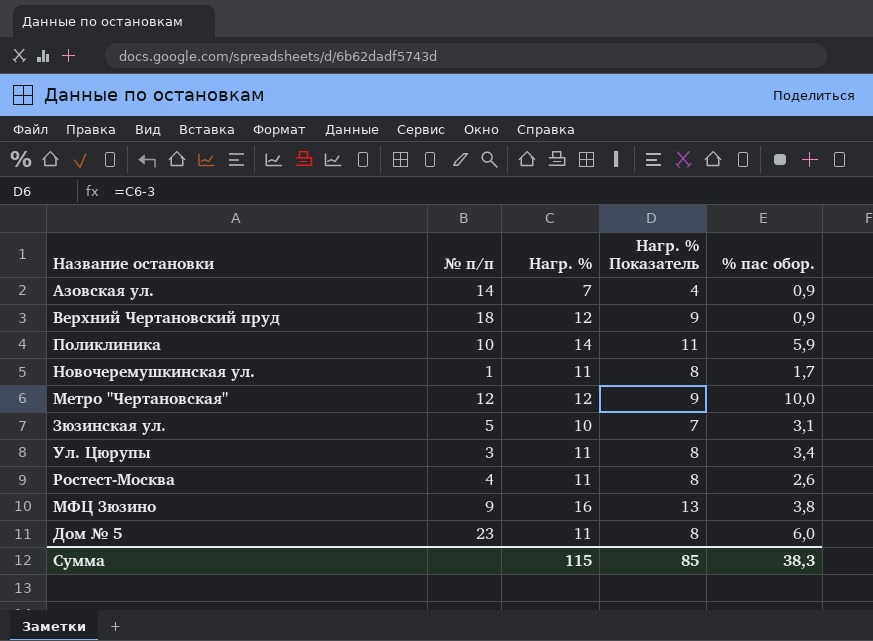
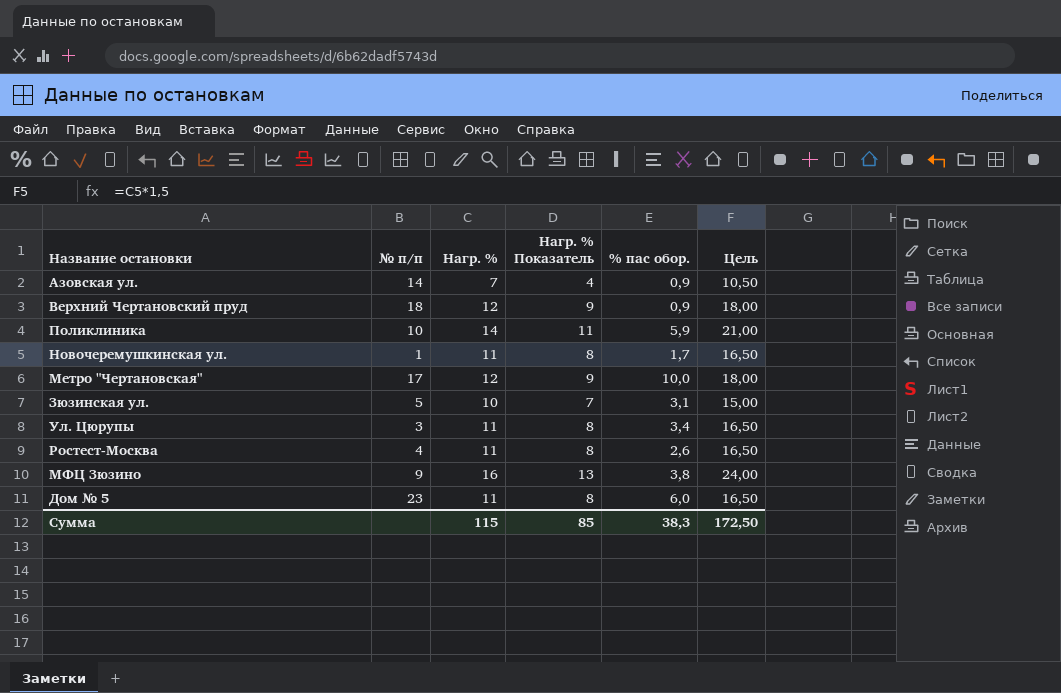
column Цель | formula: none -> [Нагр. %] * 1,5
Метро "Чертановская" | № п/п: 12 -> 17

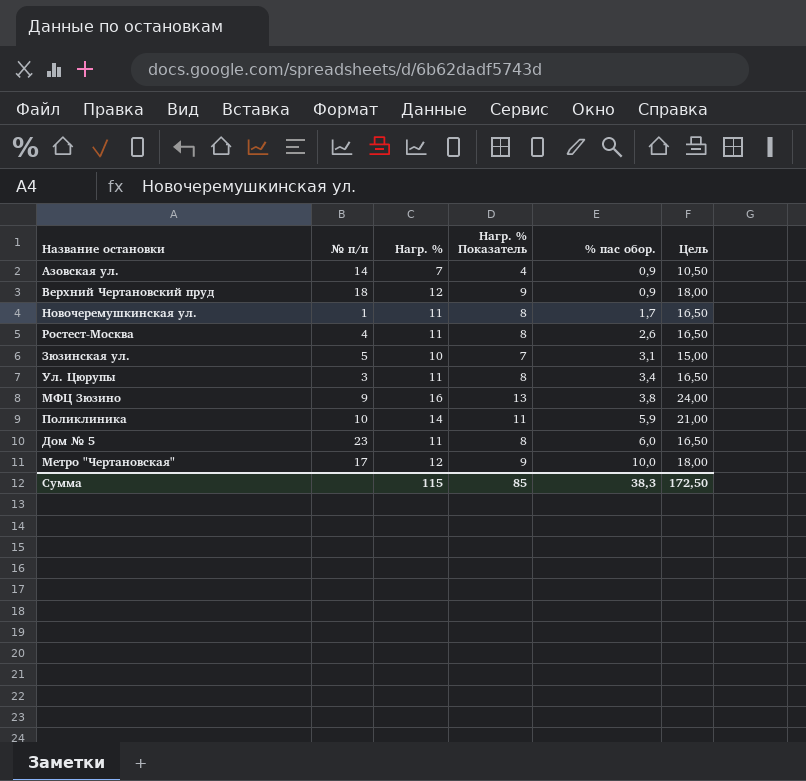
row order: none -> % пас обор. ascending

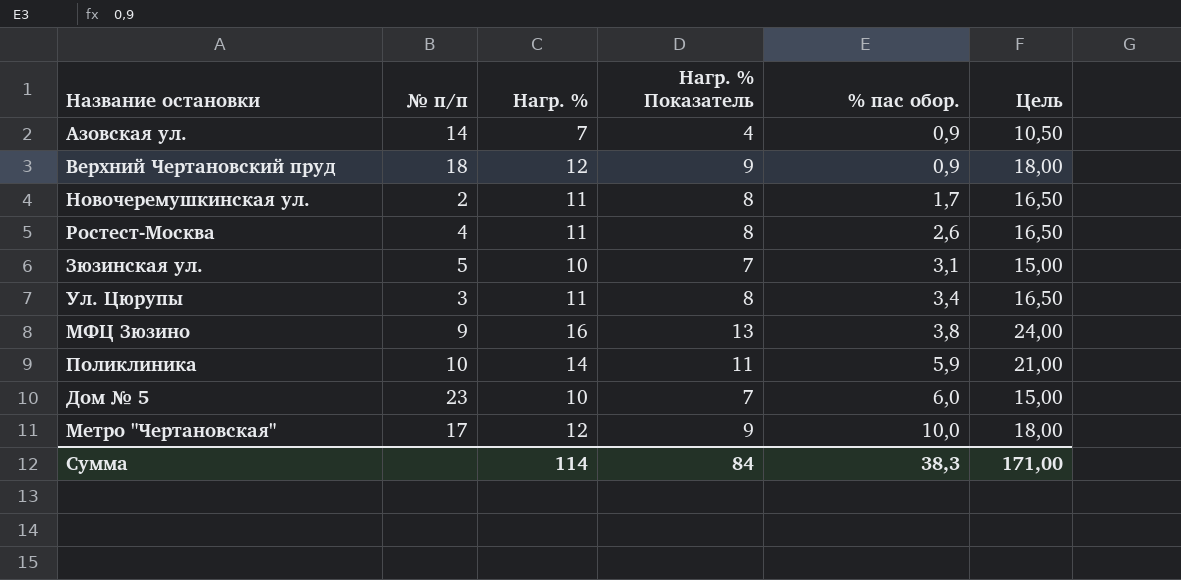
Новочеремушкинская ул. | № п/п: 1 -> 2
Дом № 5 | Нагр. %: 11 -> 10
Дом № 5 | Нагр. % Показатель: 8 -> 7
Дом № 5 | Цель: 16,50 -> 15,00
Сумма | Нагр. %: 115 -> 114
Сумма | Нагр. % Показатель: 85 -> 84
Сумма | Цель: 172,50 -> 171,00

